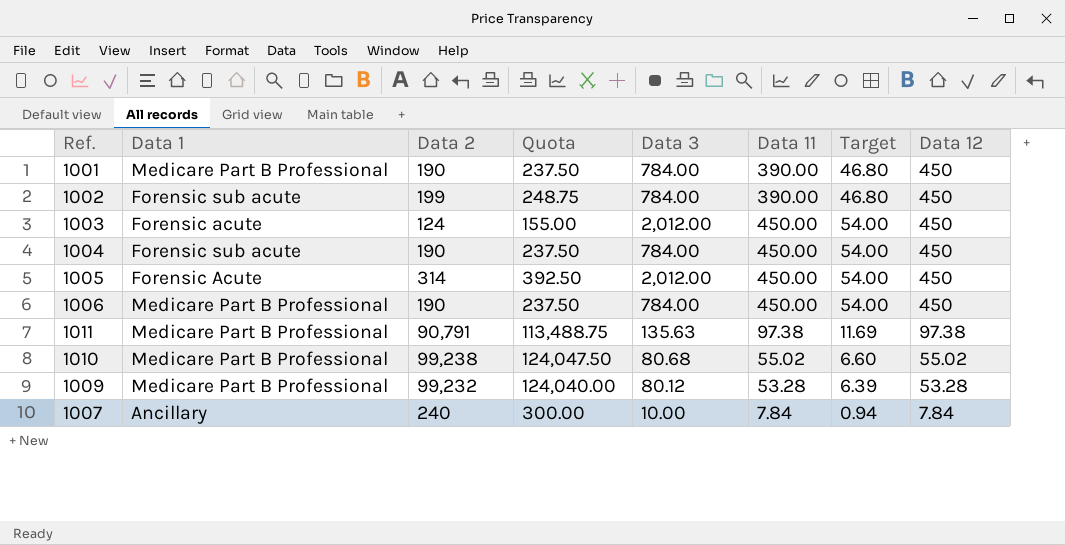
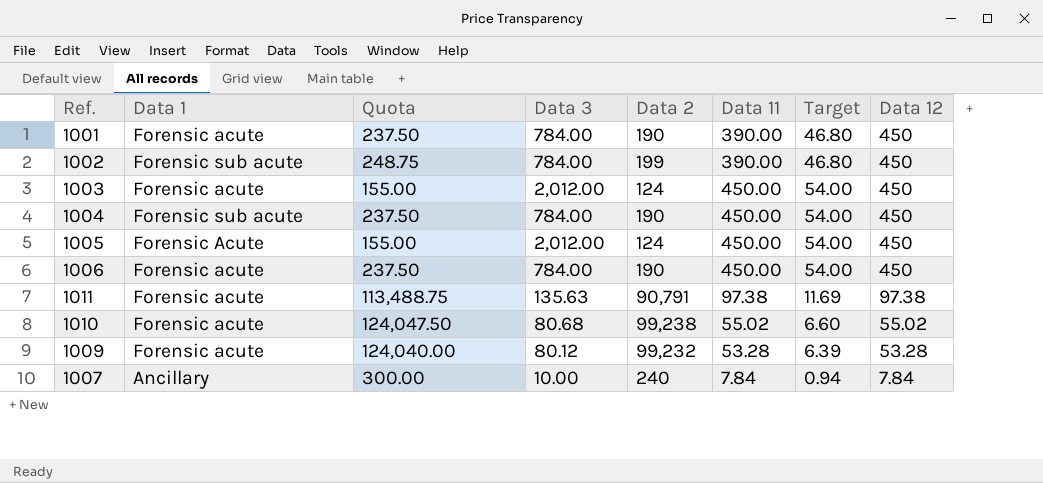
column Data 2 | position: 3 -> 5
1001 | Data 1: Medicare Part B Professional -> Forensic acute
1005 | Quota: 392.50 -> 155.00
1005 | Data 2: 314 -> 124
1006 | Data 1: Medicare Part B Professional -> Forensic acute
1011 | Data 1: Medicare Part B Professional -> Forensic acute
1010 | Data 1: Medicare Part B Professional -> Forensic acute
1009 | Data 1: Medicare Part B Professional -> Forensic acute

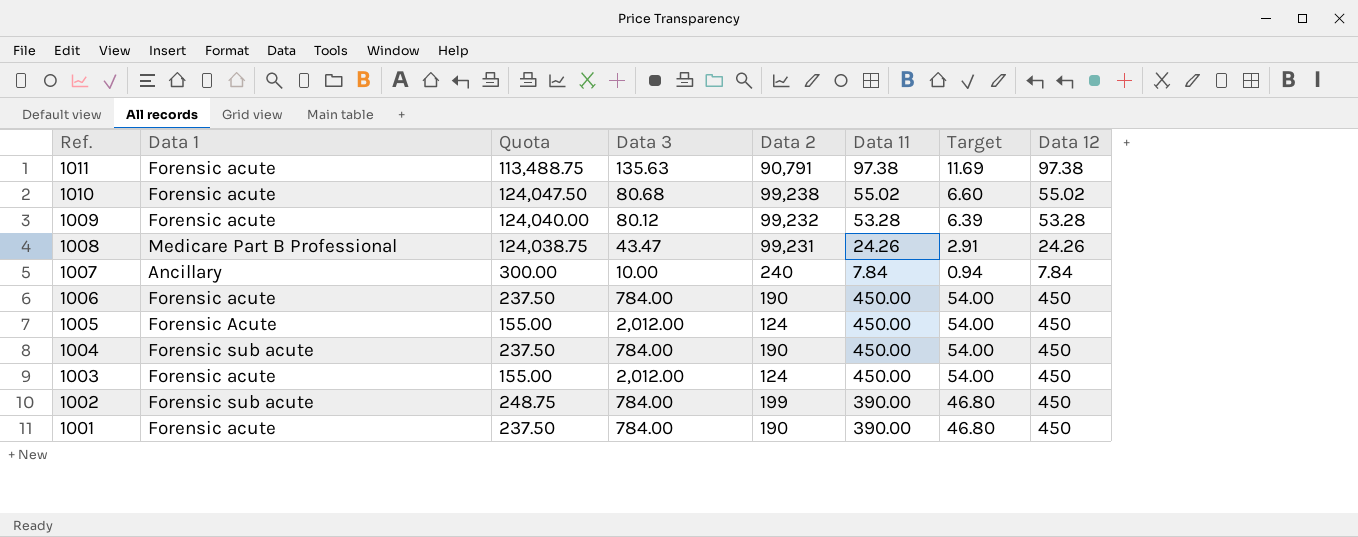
row order: Data 12 descending -> Ref. descending
row 1008: none -> Medicare Part B Professional | 124,038.75 | 43.47 | 99,231 | 24.26 | 2.91 | 24.26

